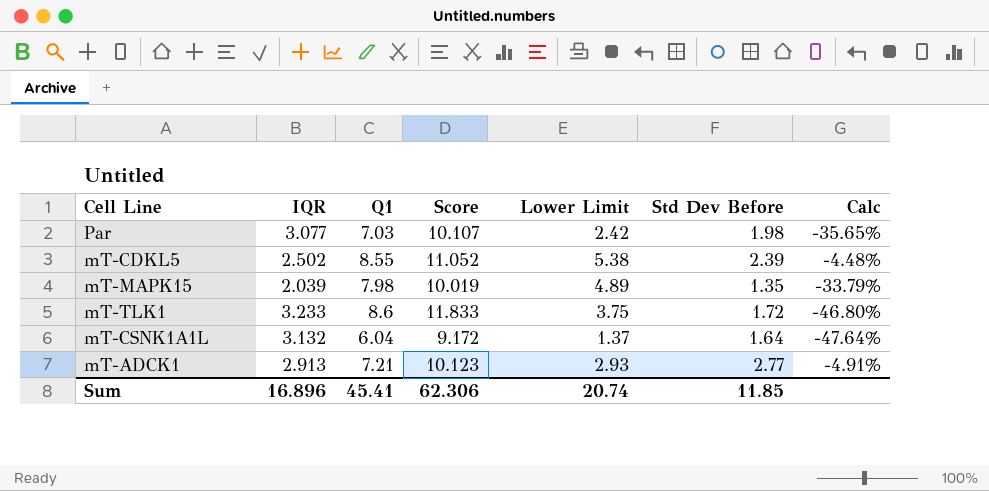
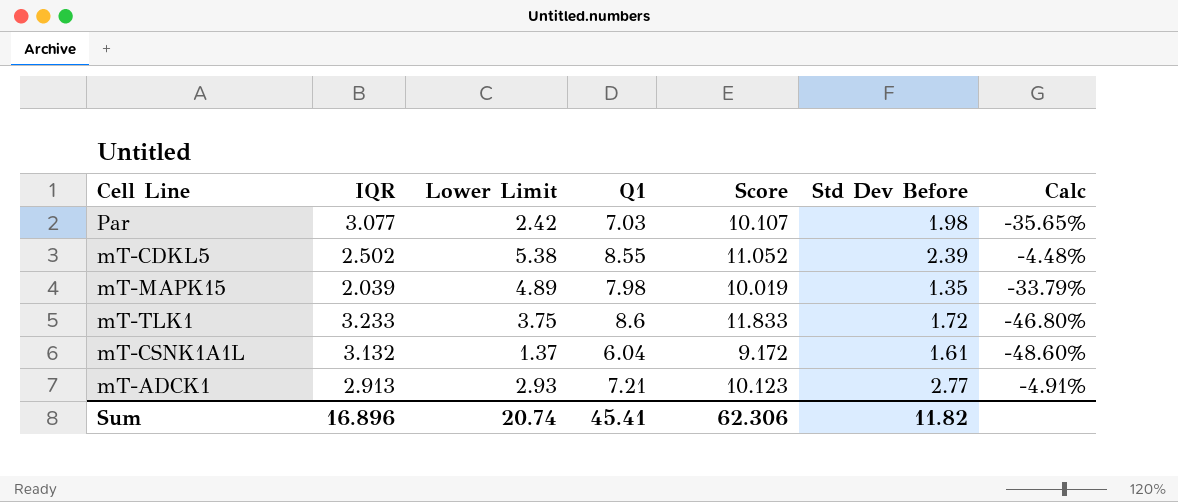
column Lower Limit | position: 5 -> 3
mT-CSNK1A1L | Std Dev Before: 1.64 -> 1.61
mT-CSNK1A1L | Calc: -47.64% -> -48.60%
Sum | Std Dev Before: 11.85 -> 11.82

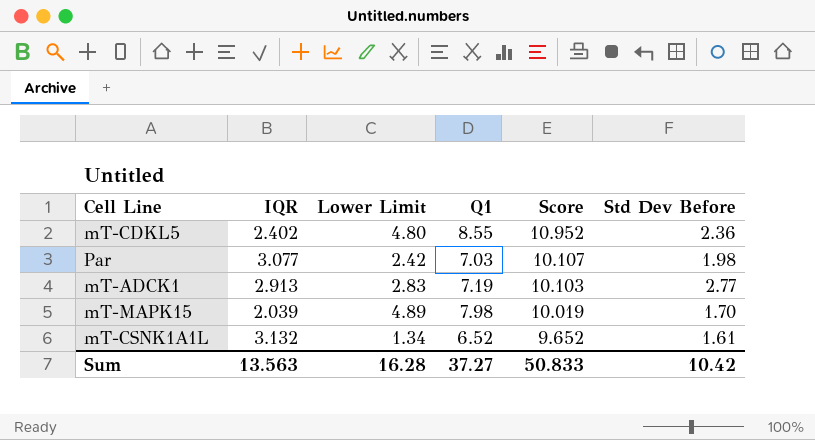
row order: none -> Score descending
column Calc | formula: ([Std Dev Before] - [IQR]) / [IQR] -> none
row mT-TLK1: 3.233 | 3.75 | 8.6 | 11.833 | 1.72 | -46.80% -> none
mT-CDKL5 | IQR: 2.502 -> 2.402
mT-CDKL5 | Lower Limit: 5.38 -> 4.80
mT-CDKL5 | Score: 11.052 -> 10.952
mT-CDKL5 | Std Dev Before: 2.39 -> 2.36
mT-ADCK1 | Lower Limit: 2.93 -> 2.83
mT-ADCK1 | Q1: 7.21 -> 7.19
mT-ADCK1 | Score: 10.123 -> 10.103
mT-MAPK15 | Std Dev Before: 1.35 -> 1.70
mT-CSNK1A1L | Lower Limit: 1.37 -> 1.34
mT-CSNK1A1L | Q1: 6.04 -> 6.52
mT-CSNK1A1L | Score: 9.172 -> 9.652
Sum | IQR: 16.896 -> 13.563
Sum | Lower Limit: 20.74 -> 16.28
Sum | Q1: 45.41 -> 37.27
Sum | Score: 62.306 -> 50.833
Sum | Std Dev Before: 11.82 -> 10.42

